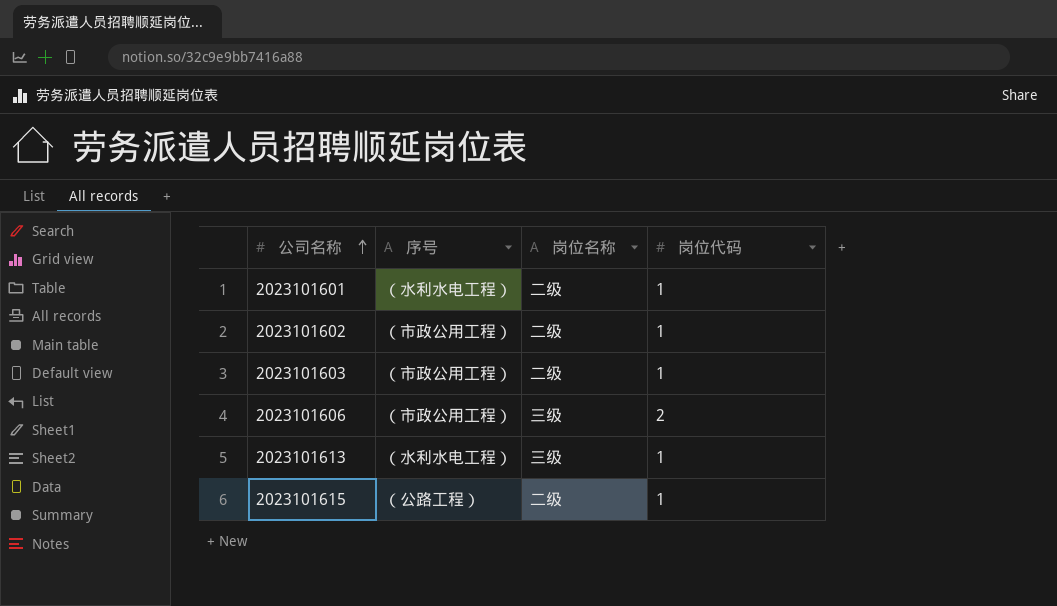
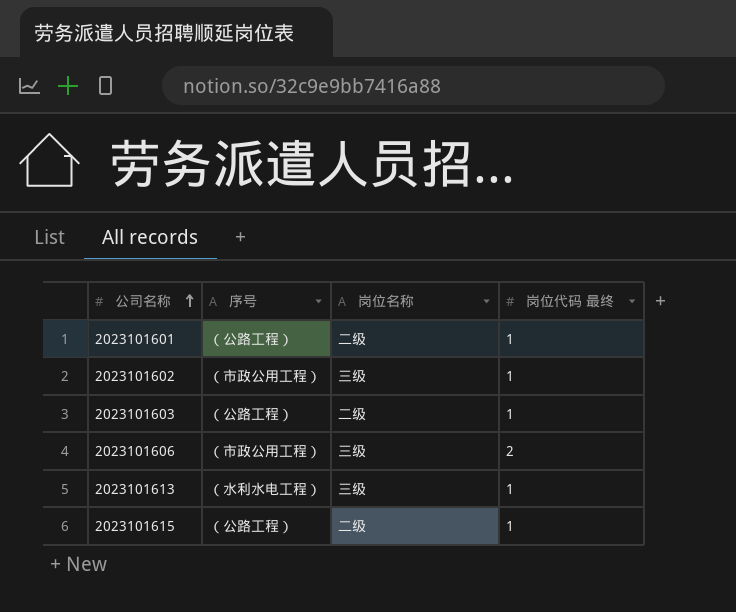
column name: 岗位代码 -> 岗位代码 最终
2023101601 | 序号: （水利水电工程） -> （公路工程）
2023101602 | 岗位名称: 二级 -> 三级
2023101603 | 序号: （市政公用工程） -> （公路工程）

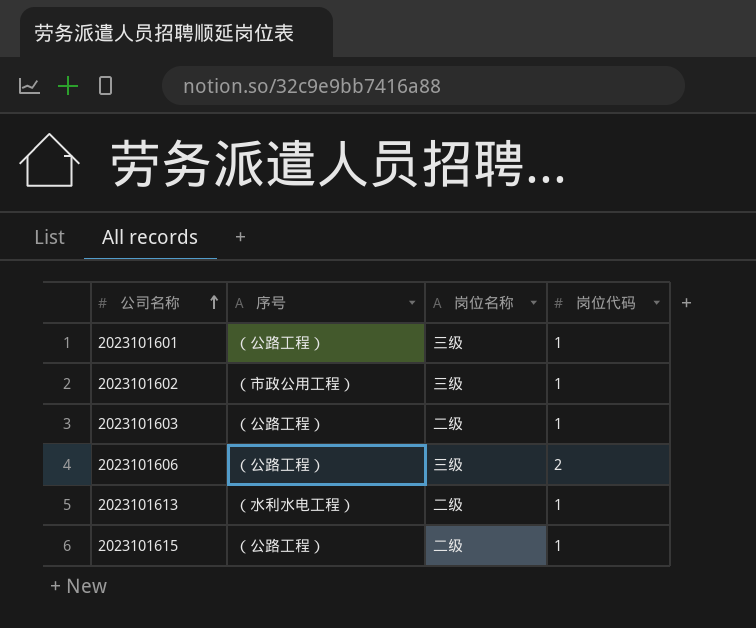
column name: 岗位代码 最终 -> 岗位代码
2023101601 | 岗位名称: 二级 -> 三级
2023101606 | 序号: （市政公用工程） -> （公路工程）
2023101613 | 岗位名称: 三级 -> 二级

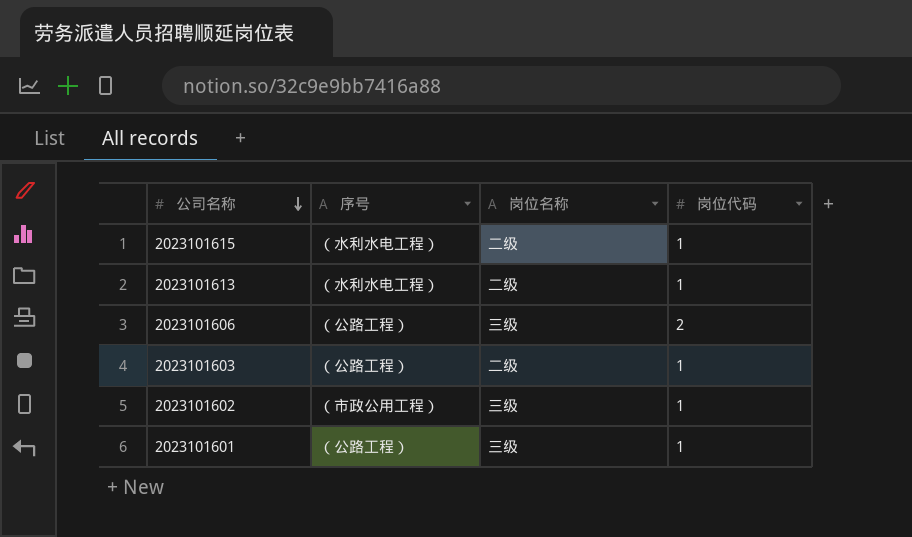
row order: 公司名称 ascending -> 公司名称 descending
2023101615 | 序号: （公路工程） -> （水利水电工程）

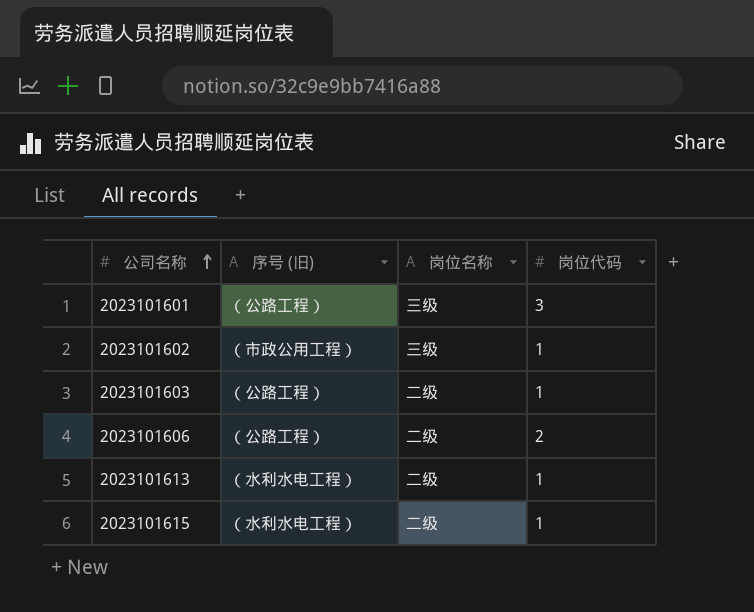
row order: 公司名称 descending -> 公司名称 ascending
column name: 序号 -> 序号 (旧)
2023101601 | 岗位代码: 1 -> 3
2023101606 | 岗位名称: 三级 -> 二级

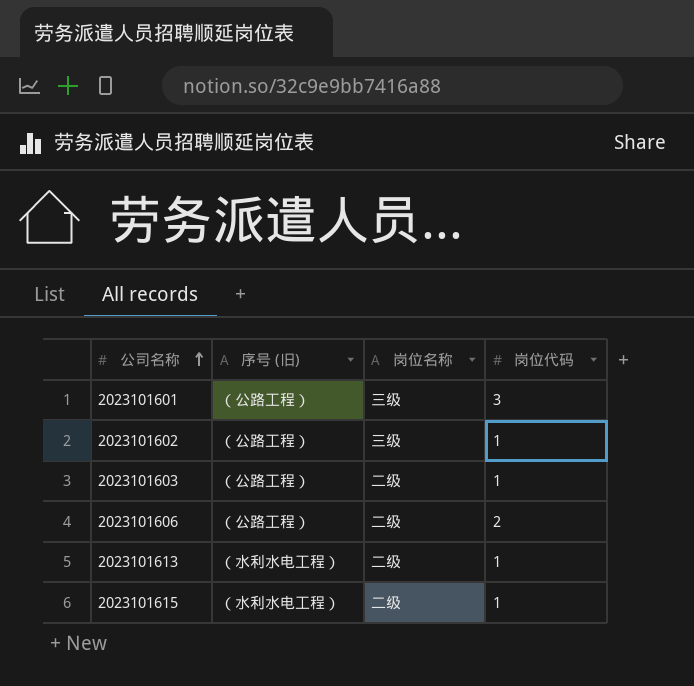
2023101602 | 序号 (旧): （市政公用工程） -> （公路工程）

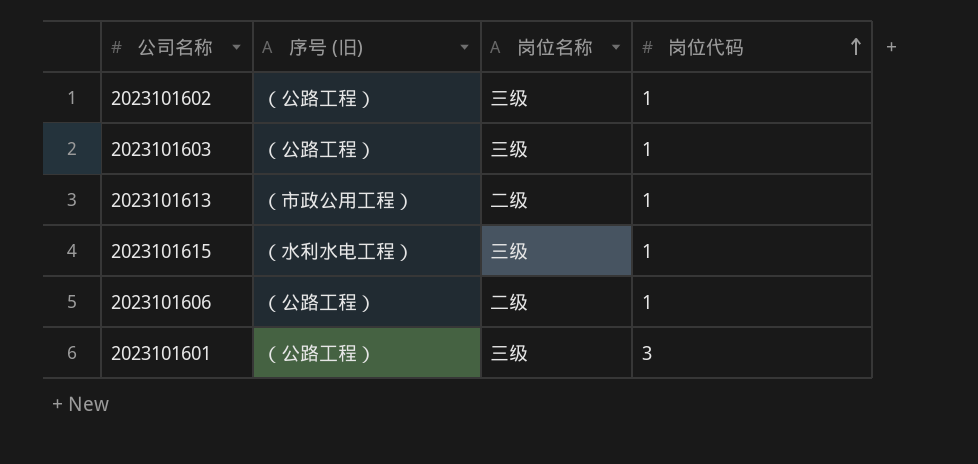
row order: 公司名称 ascending -> 岗位代码 ascending
2023101603 | 岗位名称: 二级 -> 三级
2023101613 | 序号 (旧): （水利水电工程） -> （市政公用工程）
2023101615 | 岗位名称: 二级 -> 三级
2023101606 | 岗位代码: 2 -> 1

